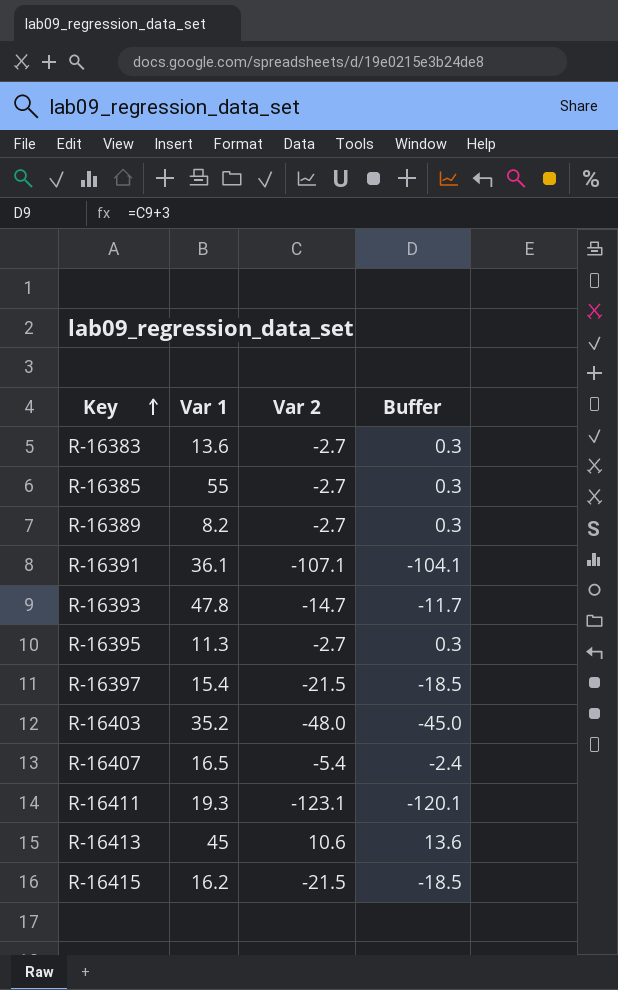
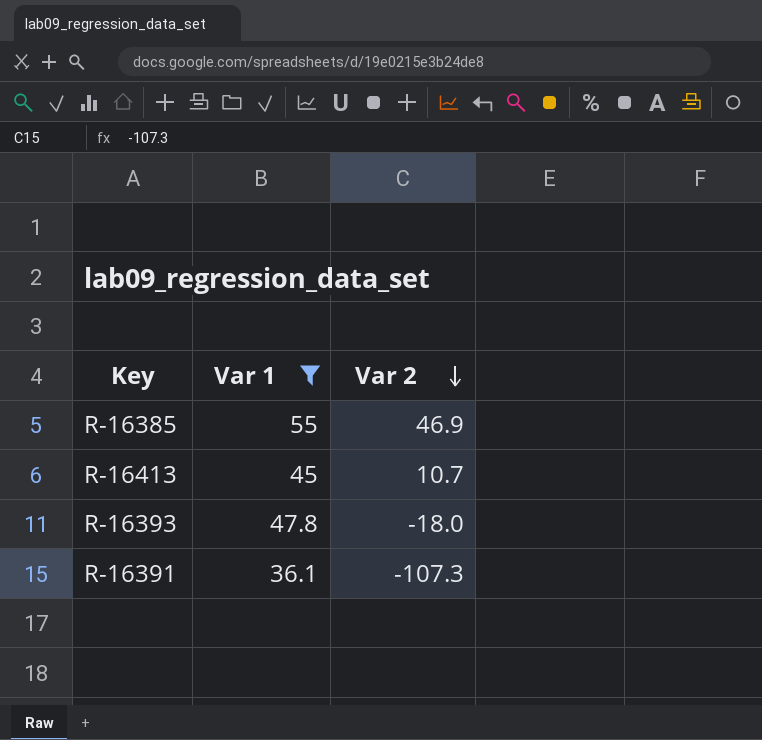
filter: none -> Var 1 >= 36.1
row order: Key ascending -> Var 2 descending
column Buffer | formula: [Var 2] + 3 -> none
R-16385 | Var 2: -2.7 -> 46.9
R-16413 | Var 2: 10.6 -> 10.7
R-16393 | Var 2: -14.7 -> -18.0
R-16391 | Var 2: -107.1 -> -107.3

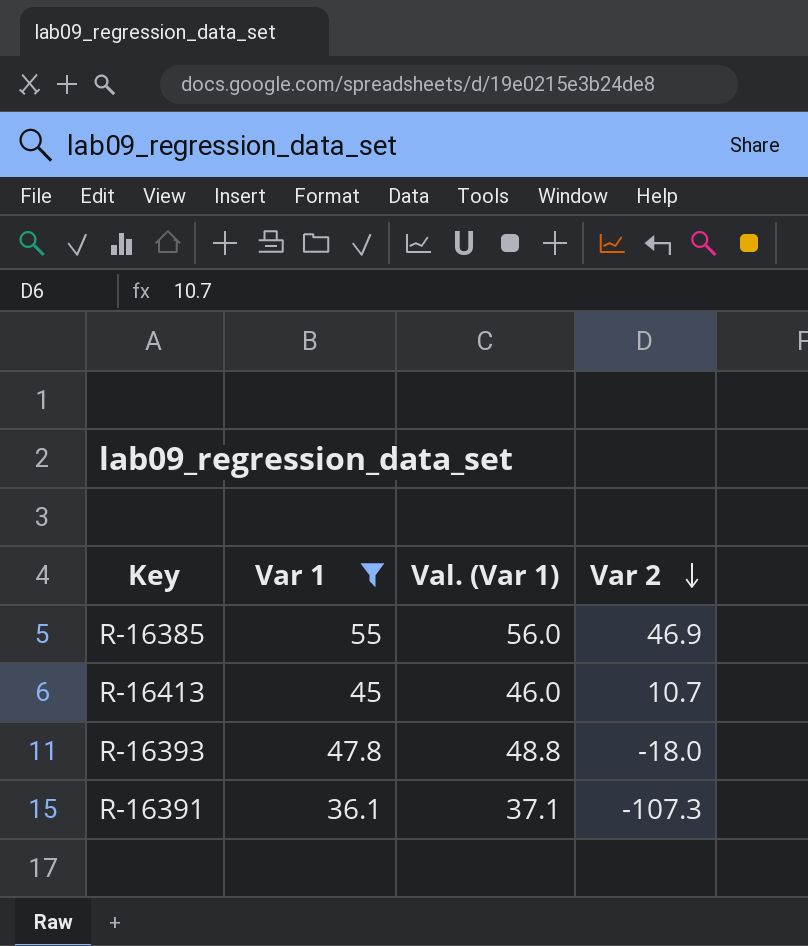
column Val. (Var 1) | formula: none -> [Var 1] + 1

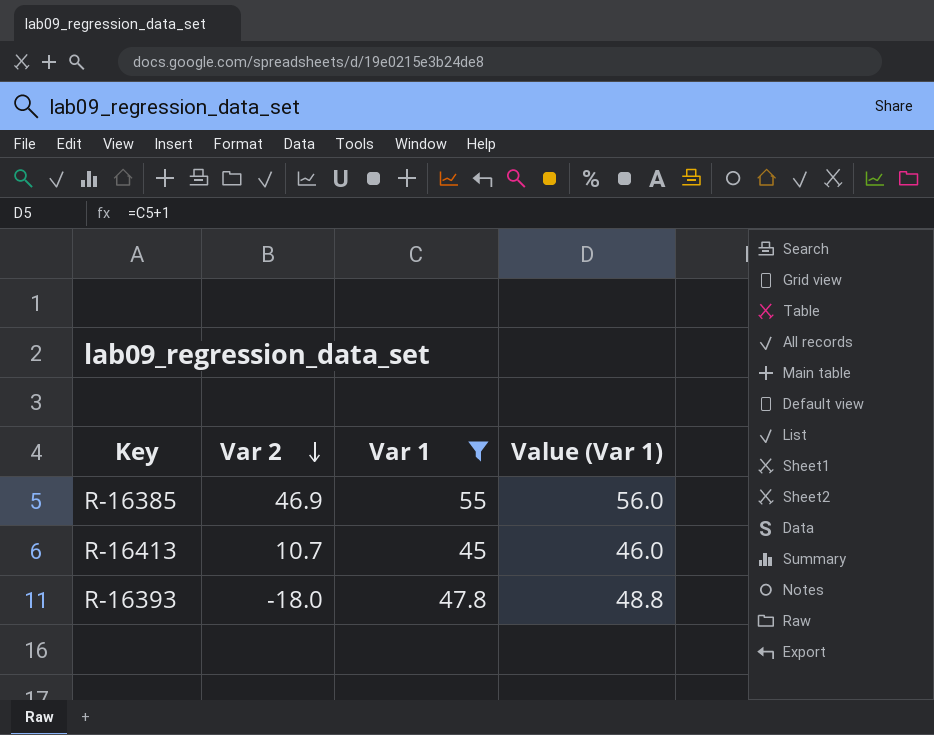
column Var 2 | position: 4 -> 2
column name: Val. (Var 1) -> Value (Var 1)
row R-16391: 36.1 | 37.1 | -107.3 -> none

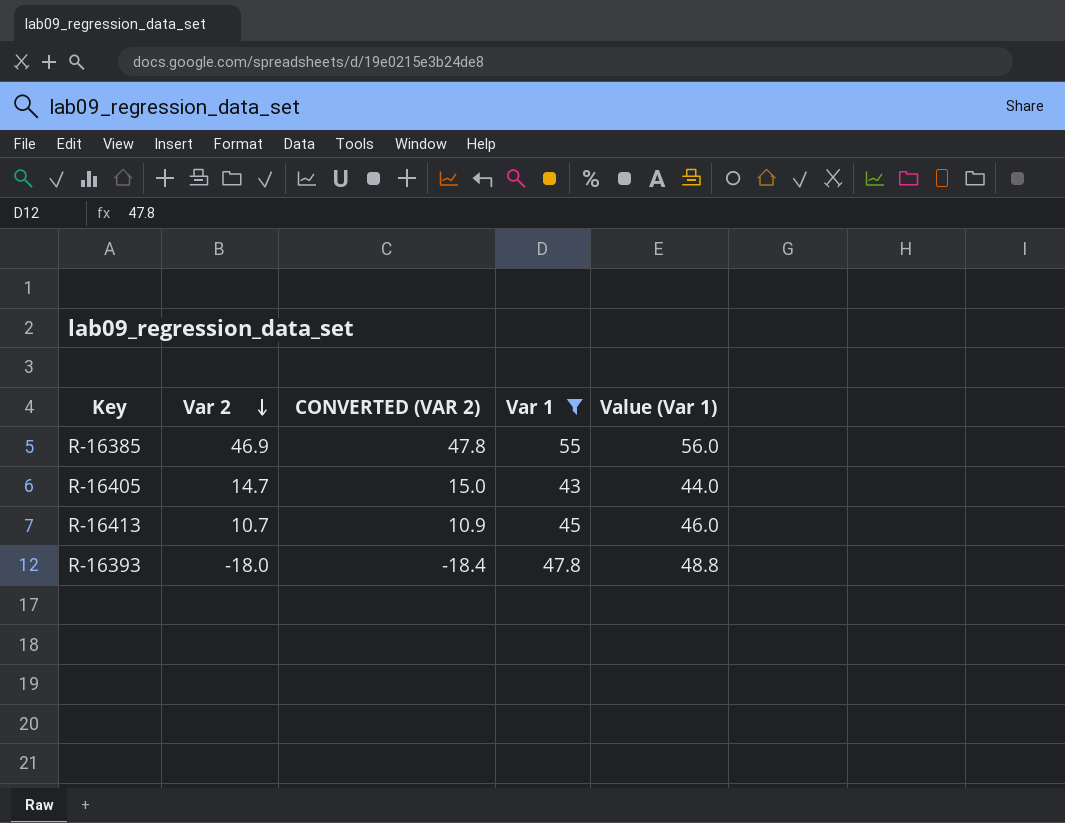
column CONVERTED (VAR 2) | formula: none -> [Var 2] * 1.02
row R-16405: none -> 14.7 | 15.0 | 43 | 44.0

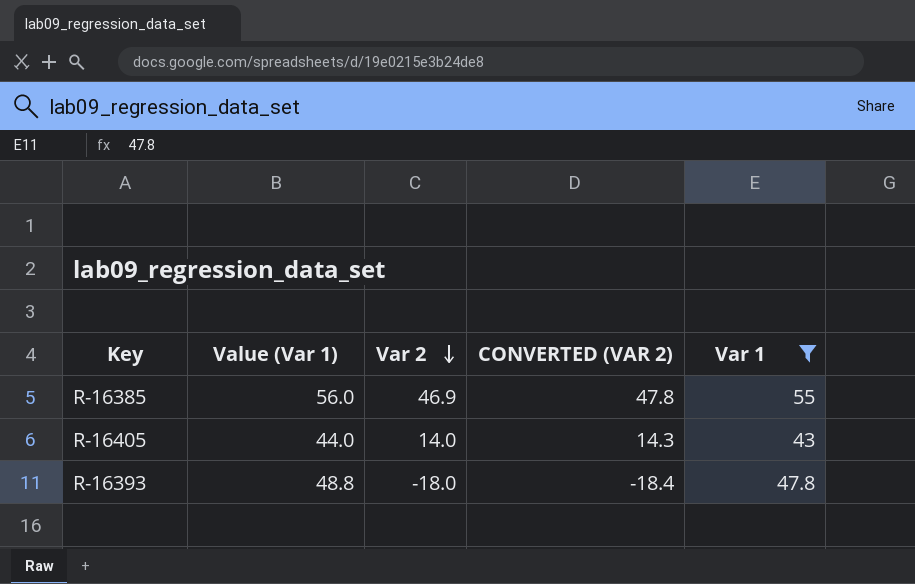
column Value (Var 1) | position: 5 -> 2
row R-16413: 10.7 | 10.9 | 45 | 46.0 -> none
R-16405 | Var 2: 14.7 -> 14.0
R-16405 | CONVERTED (VAR 2): 15.0 -> 14.3

